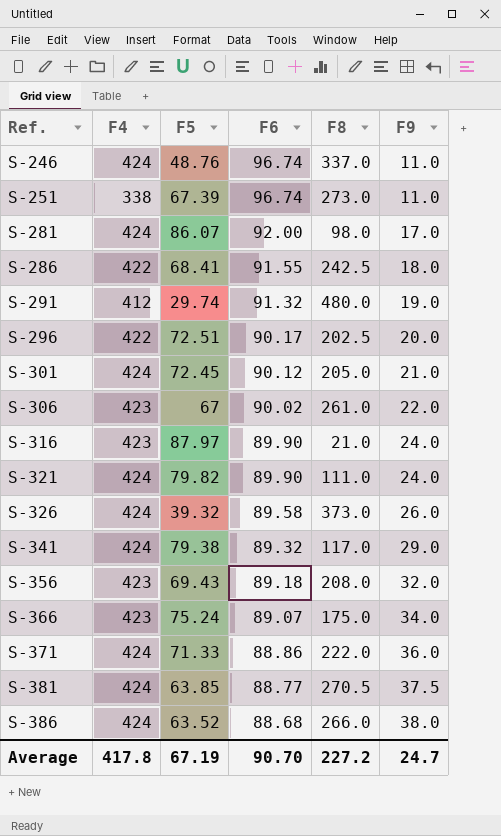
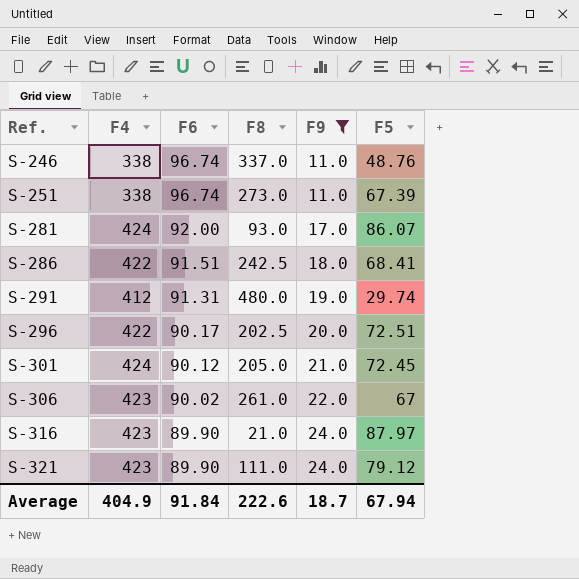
filter: none -> F9 <= 24.0
column F5 | position: 3 -> 6
S-246 | F4: 424 -> 338
S-281 | F8: 98.0 -> 93.0
S-286 | F6: 91.55 -> 91.51
S-291 | F6: 91.32 -> 91.31
S-321 | F4: 424 -> 423
S-321 | F5: 79.82 -> 79.12
Average | F4: 417.8 -> 404.9
Average | F6: 90.70 -> 91.84
Average | F8: 227.2 -> 222.6
Average | F9: 24.7 -> 18.7
Average | F5: 67.19 -> 67.94

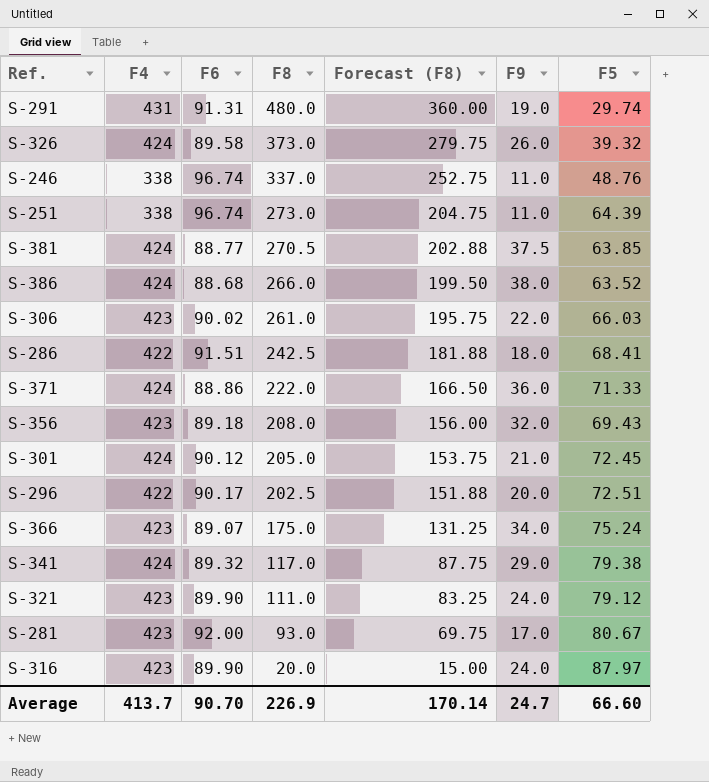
filter: F9 <= 24.0 -> none
row order: Ref. ascending -> F8 descending
column Forecast (F8) | formula: none -> [F8] * 0.75
S-291 | F4: 412 -> 431
S-251 | F5: 67.39 -> 64.39
S-306 | F5: 67 -> 66.03
S-281 | F4: 424 -> 423
S-281 | F5: 86.07 -> 80.67
S-316 | F8: 21.0 -> 20.0
Average | F4: 404.9 -> 413.7
Average | F6: 91.84 -> 90.70
Average | F8: 222.6 -> 226.9
Average | F9: 18.7 -> 24.7
Average | F5: 67.94 -> 66.60

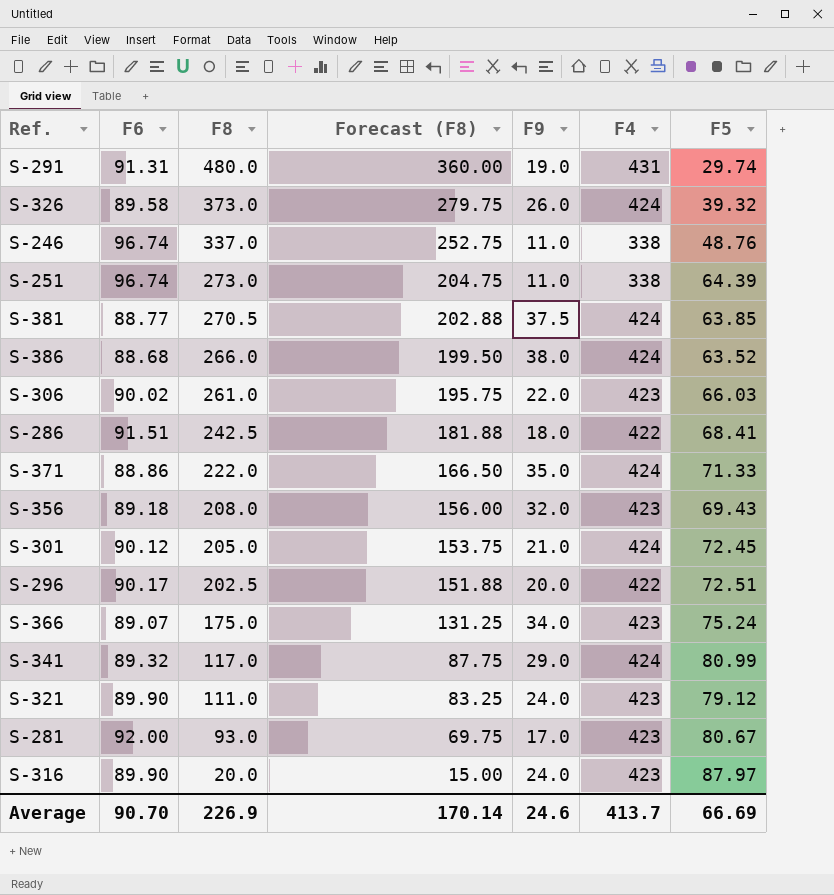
column F4 | position: 2 -> 6
S-371 | F9: 36.0 -> 35.0
S-341 | F5: 79.38 -> 80.99
Average | F9: 24.7 -> 24.6
Average | F5: 66.60 -> 66.69

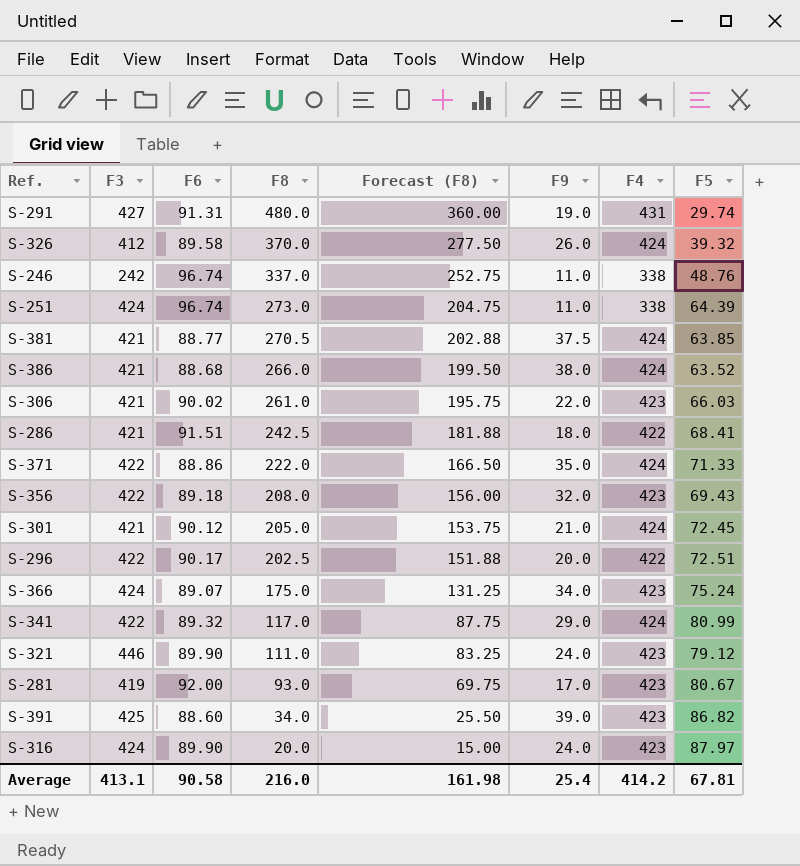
column F3 | position: none -> 2
S-326 | F8: 373.0 -> 370.0
S-326 | Forecast (F8): 279.75 -> 277.50
row S-391: none -> 425 | 88.60 | 34.0 | 25.50 | 39.0 | 423 | 86.82
Average | F6: 90.70 -> 90.58
Average | F8: 226.9 -> 216.0
Average | Forecast (F8): 170.14 -> 161.98
Average | F9: 24.6 -> 25.4
Average | F4: 413.7 -> 414.2
Average | F5: 66.69 -> 67.81

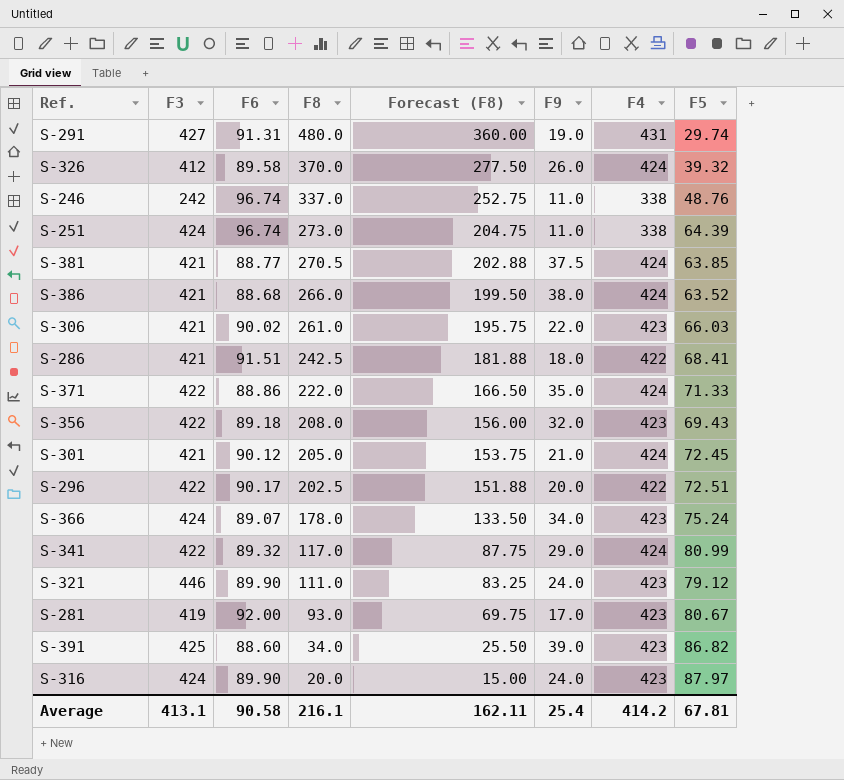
S-366 | F8: 175.0 -> 178.0
S-366 | Forecast (F8): 131.25 -> 133.50
Average | F8: 216.0 -> 216.1
Average | Forecast (F8): 161.98 -> 162.11

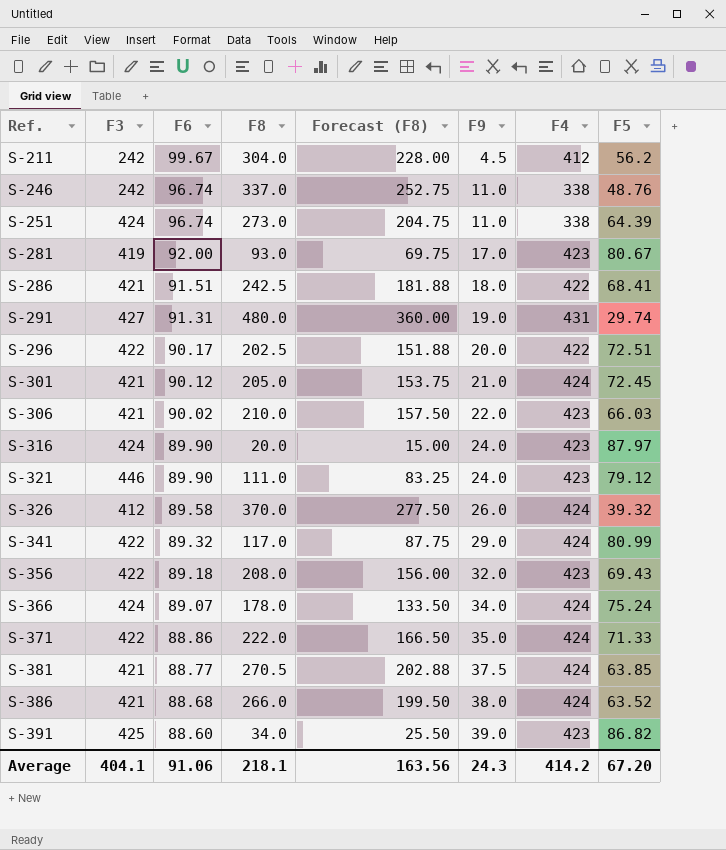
row order: F8 descending -> Ref. ascending
row S-211: none -> 242 | 99.67 | 304.0 | 228.00 | 4.5 | 412 | 56.2
S-306 | F8: 261.0 -> 210.0
S-306 | Forecast (F8): 195.75 -> 157.50
S-366 | F4: 423 -> 424
Average | F3: 413.1 -> 404.1
Average | F6: 90.58 -> 91.06
Average | F8: 216.1 -> 218.1
Average | Forecast (F8): 162.11 -> 163.56
Average | F9: 25.4 -> 24.3
Average | F5: 67.81 -> 67.20

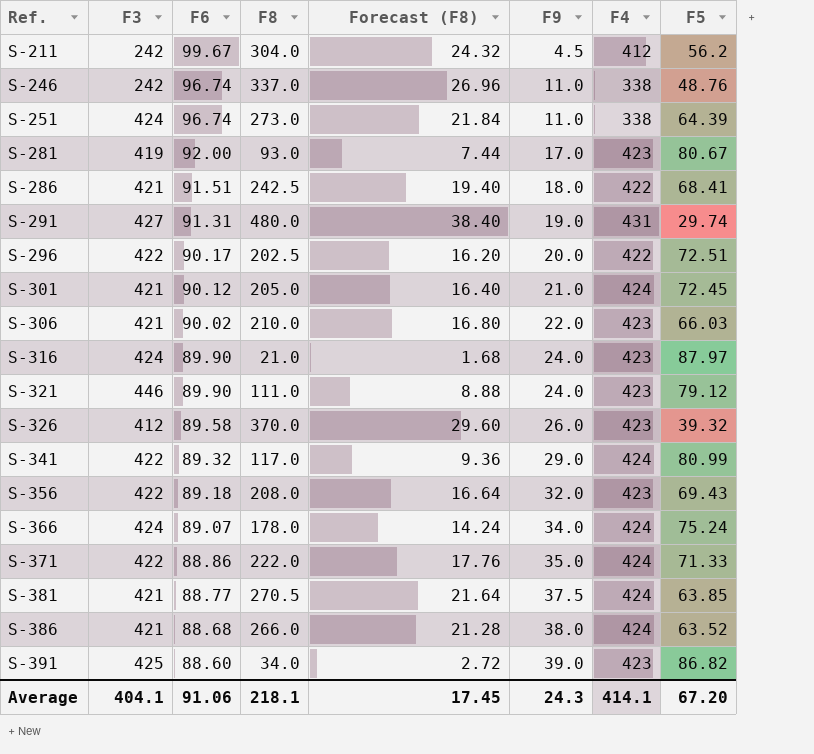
column Forecast (F8) | formula: [F8] * 0.75 -> [F8] * 0.08
S-316 | F8: 20.0 -> 21.0
S-326 | F4: 424 -> 423
Average | Forecast (F8): 163.56 -> 17.45
Average | F4: 414.2 -> 414.1

